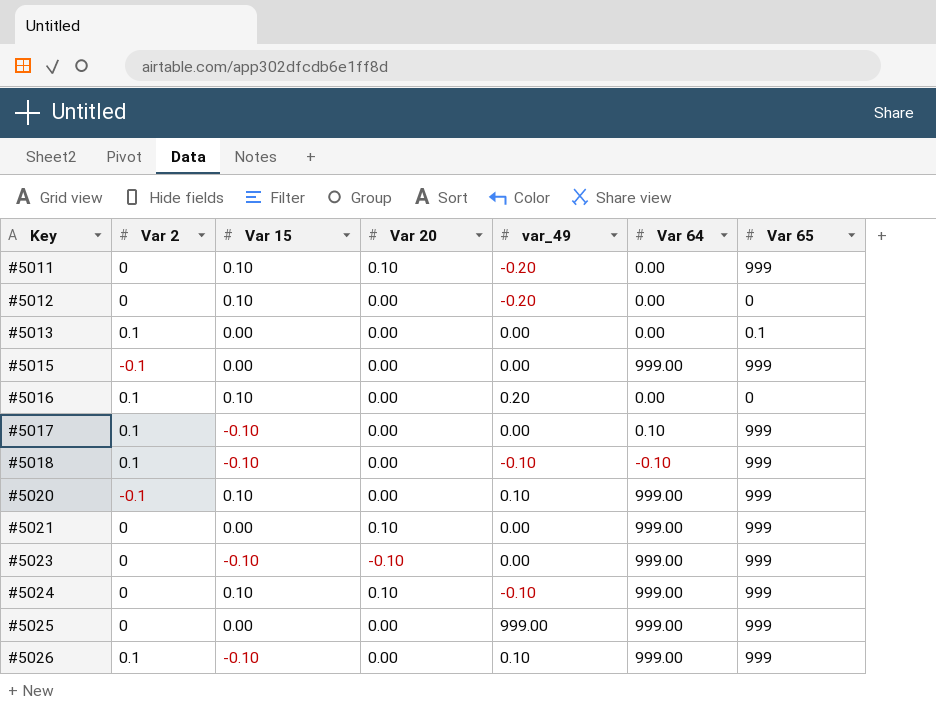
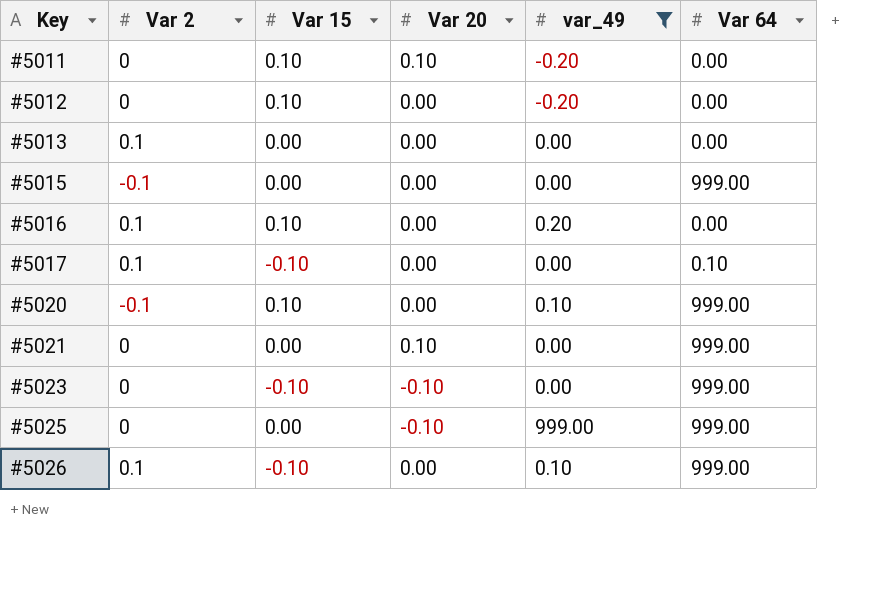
filter: none -> var_49 != -0.10
column Var 65 | position: 7 -> none
#5025 | Var 20: 0.00 -> -0.10

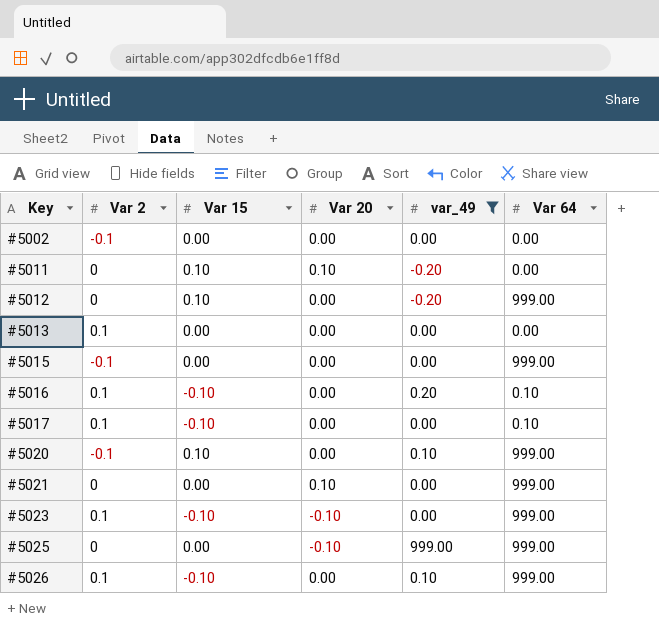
row #5002: none -> -0.1 | 0.00 | 0.00 | 0.00 | 0.00
#5012 | Var 64: 0.00 -> 999.00
#5016 | Var 15: 0.10 -> -0.10
#5016 | Var 64: 0.00 -> 0.10
#5023 | Var 2: 0 -> 0.1

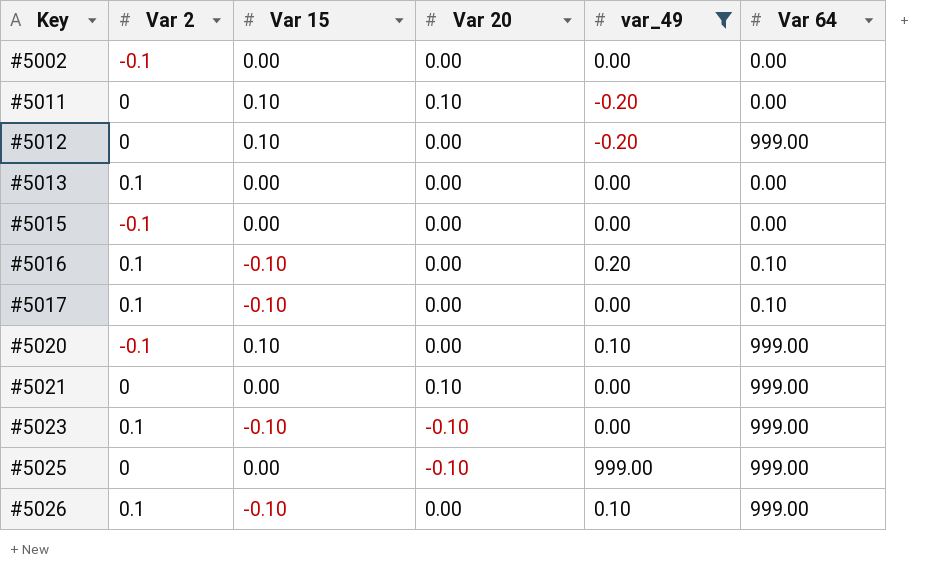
#5015 | Var 64: 999.00 -> 0.00

